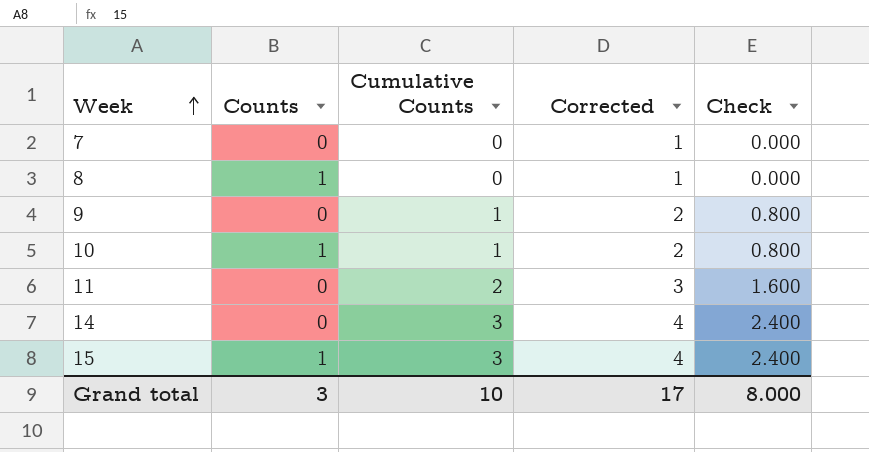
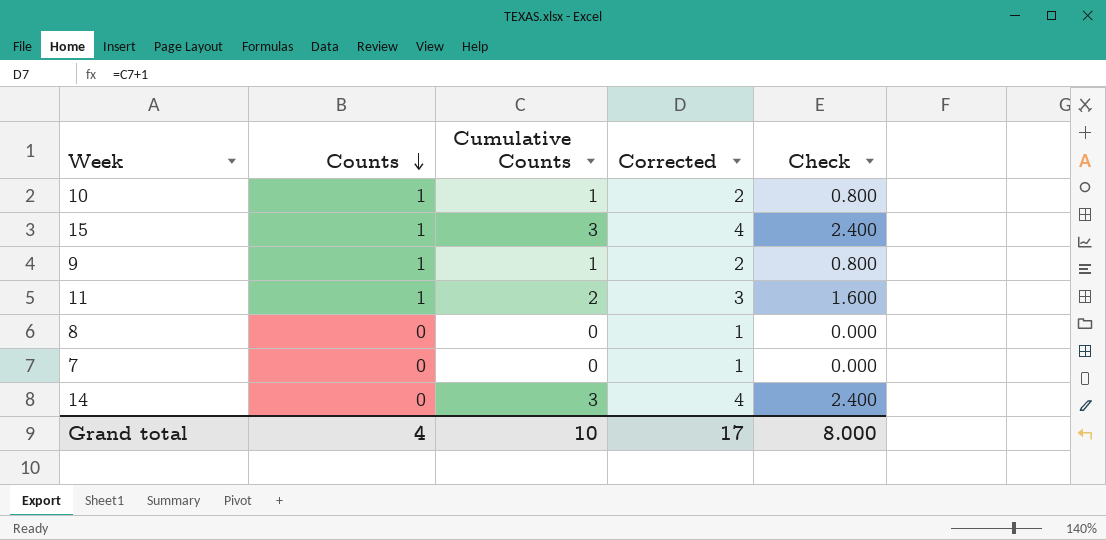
row order: Week ascending -> Counts descending
9 | Counts: 0 -> 1
11 | Counts: 0 -> 1
8 | Counts: 1 -> 0
Grand total | Counts: 3 -> 4

